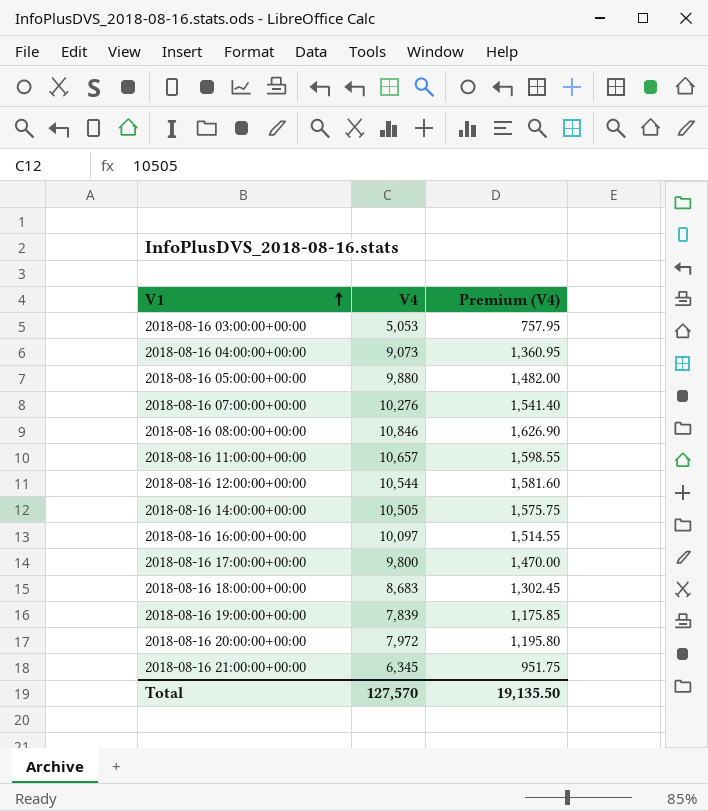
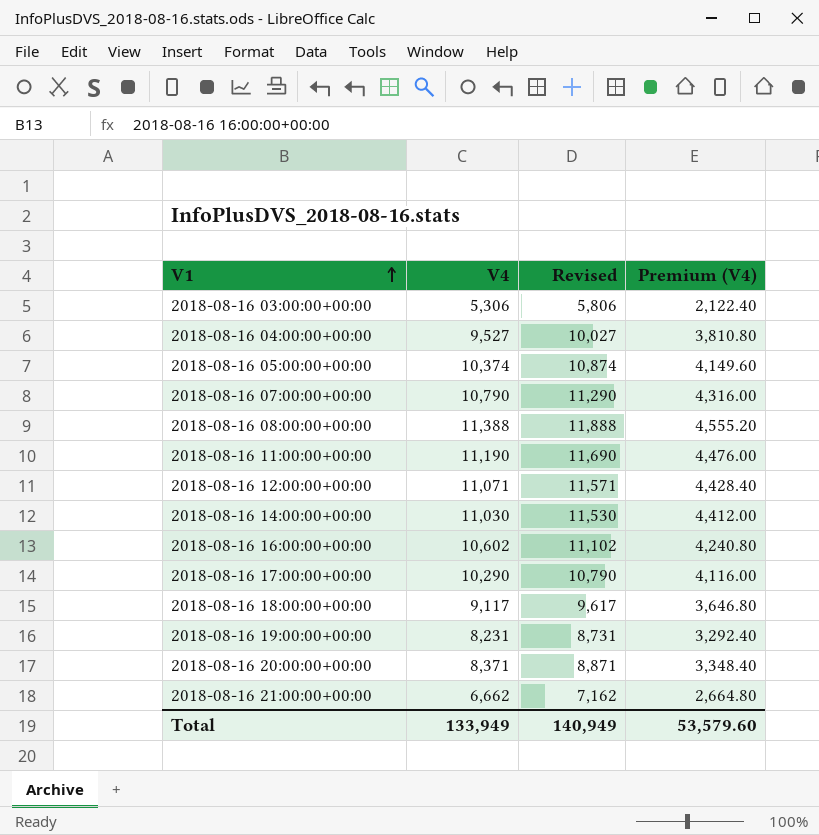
column Revised | formula: none -> [V4] + 500
column Premium (V4) | formula: [V4] * 0.15 -> [V4] * 0.4
2018-08-16 03:00:00+00:00 | V4: 5,053 -> 5,306
2018-08-16 04:00:00+00:00 | V4: 9,073 -> 9,527
2018-08-16 05:00:00+00:00 | V4: 9,880 -> 10,374
2018-08-16 07:00:00+00:00 | V4: 10,276 -> 10,790
2018-08-16 08:00:00+00:00 | V4: 10,846 -> 11,388
2018-08-16 11:00:00+00:00 | V4: 10,657 -> 11,190
2018-08-16 12:00:00+00:00 | V4: 10,544 -> 11,071
2018-08-16 14:00:00+00:00 | V4: 10,505 -> 11,030
2018-08-16 16:00:00+00:00 | V4: 10,097 -> 10,602
2018-08-16 17:00:00+00:00 | V4: 9,800 -> 10,290
2018-08-16 18:00:00+00:00 | V4: 8,683 -> 9,117
2018-08-16 19:00:00+00:00 | V4: 7,839 -> 8,231
2018-08-16 20:00:00+00:00 | V4: 7,972 -> 8,371
2018-08-16 21:00:00+00:00 | V4: 6,345 -> 6,662
Total | V4: 127,570 -> 133,949
Total | Premium (V4): 19,135.50 -> 53,579.60

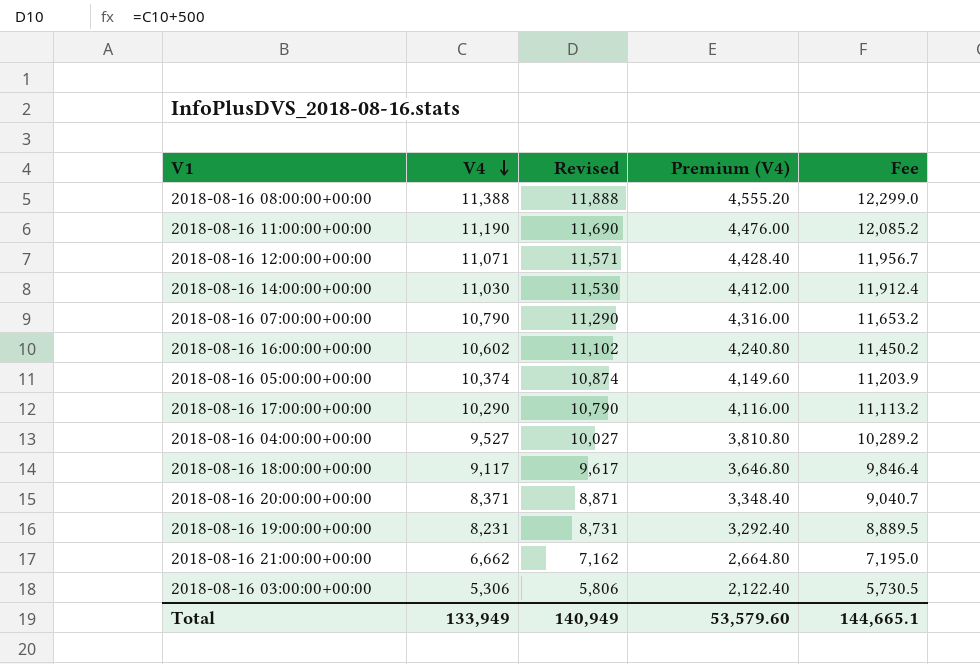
row order: V1 ascending -> V4 descending
column Fee | formula: none -> [V4] * 1.08

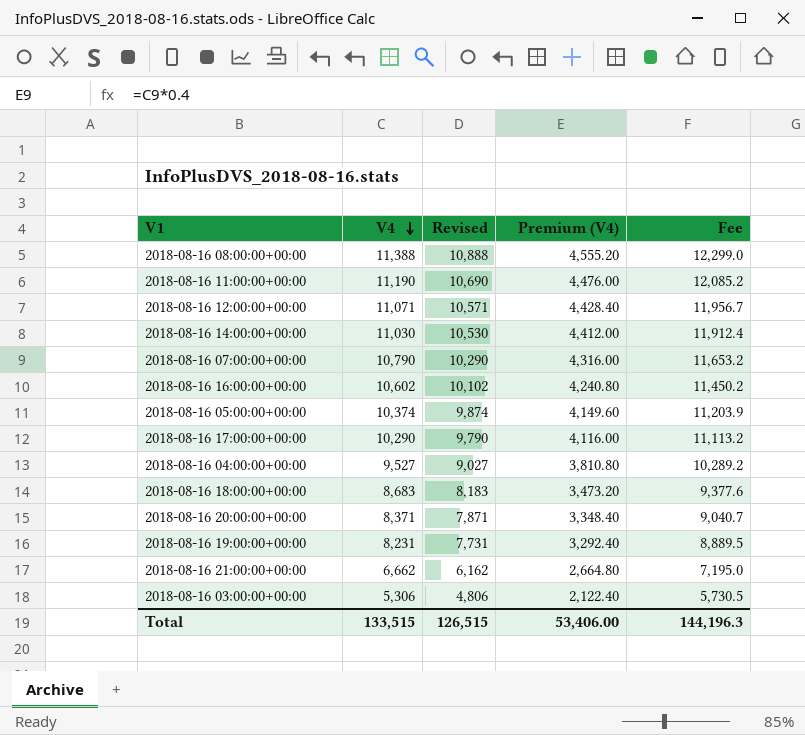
column Revised | formula: [V4] + 500 -> [V4] - 500
2018-08-16 18:00:00+00:00 | V4: 9,117 -> 8,683
2018-08-16 18:00:00+00:00 | Premium (V4): 3,646.80 -> 3,473.20
2018-08-16 18:00:00+00:00 | Fee: 9,846.4 -> 9,377.6
Total | V4: 133,949 -> 133,515
Total | Revised: 140,949 -> 126,515
Total | Premium (V4): 53,579.60 -> 53,406.00
Total | Fee: 144,665.1 -> 144,196.3

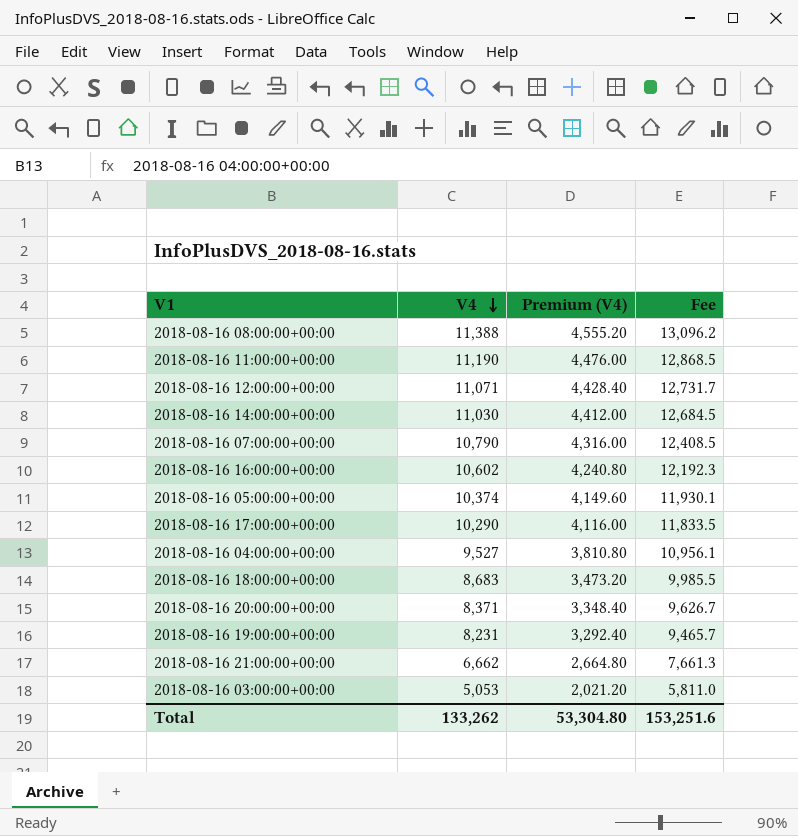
column Revised | formula: [V4] - 500 -> none
column Fee | formula: [V4] * 1.08 -> [V4] * 1.15
2018-08-16 03:00:00+00:00 | V4: 5,306 -> 5,053
2018-08-16 03:00:00+00:00 | Premium (V4): 2,122.40 -> 2,021.20
Total | V4: 133,515 -> 133,262
Total | Premium (V4): 53,406.00 -> 53,304.80
Total | Fee: 144,196.3 -> 153,251.6

